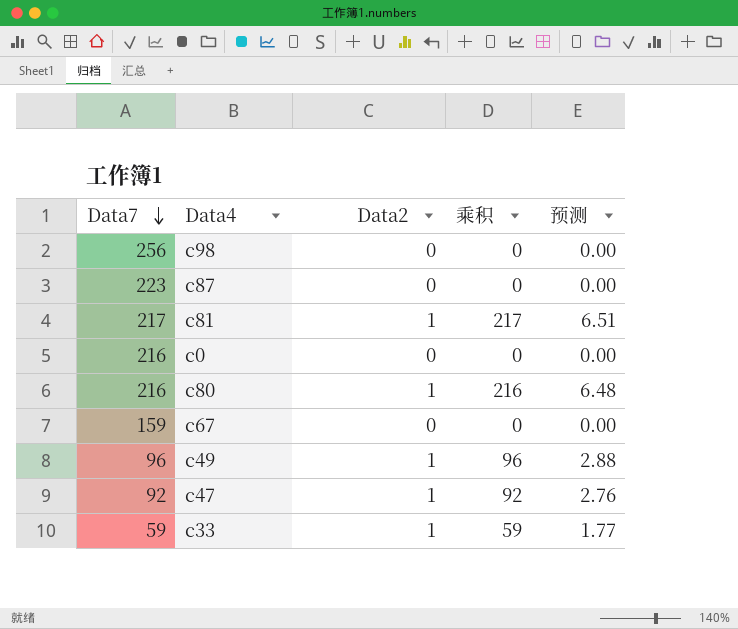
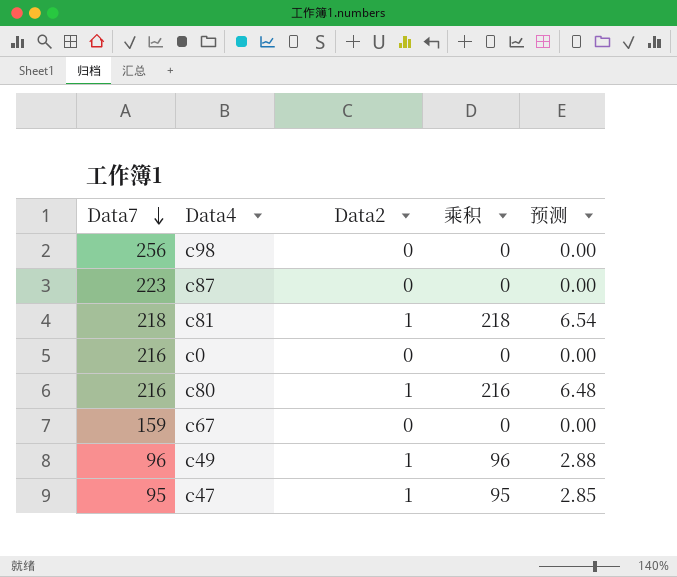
row c33: 59 | 1 | 59 | 1.77 -> none
c81 | Data7: 217 -> 218
c81 | 乘积: 217 -> 218
c81 | 预测: 6.51 -> 6.54
c47 | Data7: 92 -> 95
c47 | 乘积: 92 -> 95
c47 | 预测: 2.76 -> 2.85

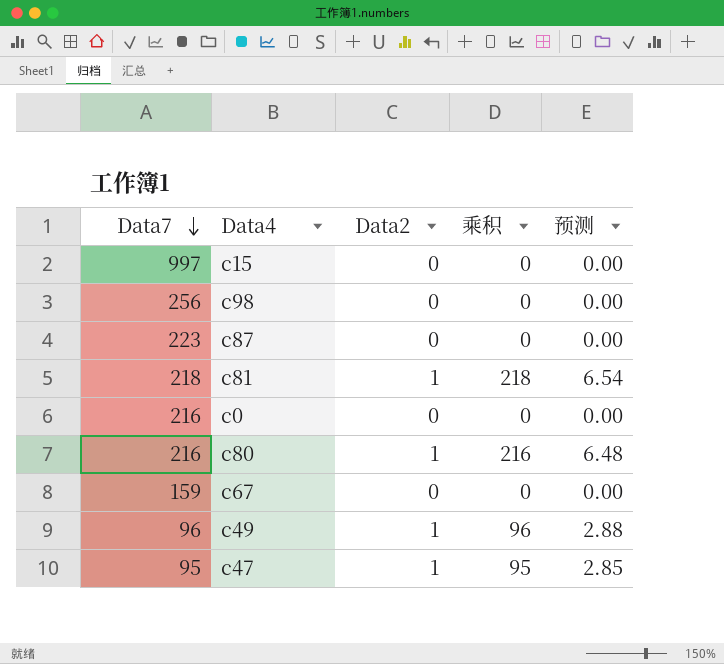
row c15: none -> 997 | 0 | 0 | 0.00

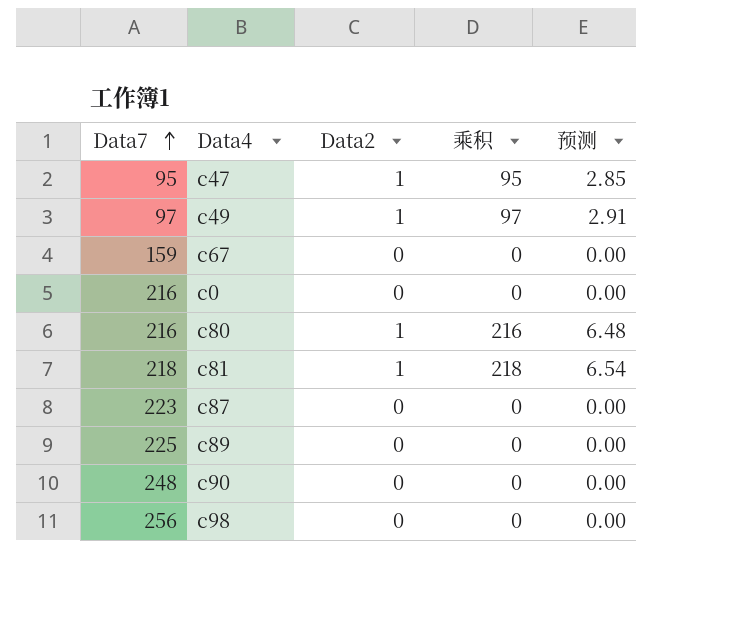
row order: Data7 descending -> Data7 ascending
row c15: 997 | 0 | 0 | 0.00 -> none
c49 | Data7: 96 -> 97
c49 | 乘积: 96 -> 97
c49 | 预测: 2.88 -> 2.91
row c89: none -> 225 | 0 | 0 | 0.00
row c90: none -> 248 | 0 | 0 | 0.00

